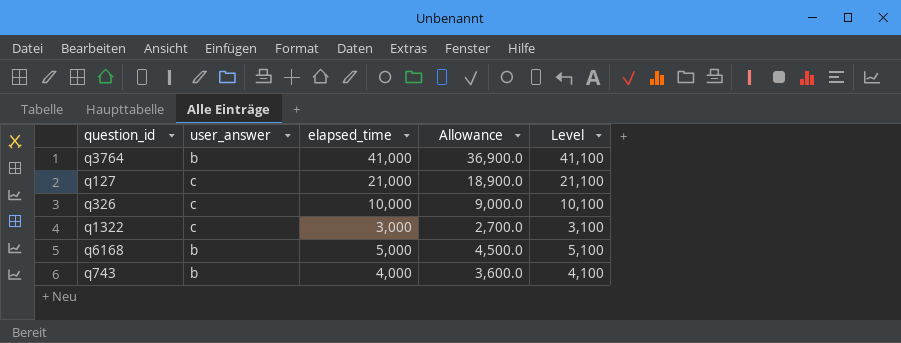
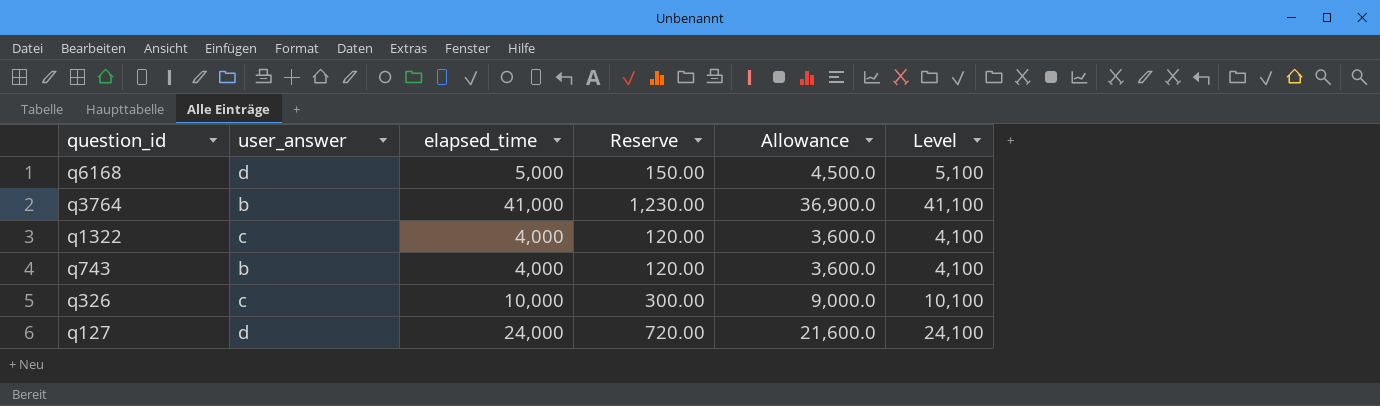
row order: none -> question_id descending
column Reserve | formula: none -> [elapsed_time] * 0.03
q6168 | user_answer: b -> d
q1322 | elapsed_time: 3,000 -> 4,000
q1322 | Allowance: 2,700.0 -> 3,600.0
q1322 | Level: 3,100 -> 4,100
q127 | user_answer: c -> d
q127 | elapsed_time: 21,000 -> 24,000
q127 | Allowance: 18,900.0 -> 21,600.0
q127 | Level: 21,100 -> 24,100

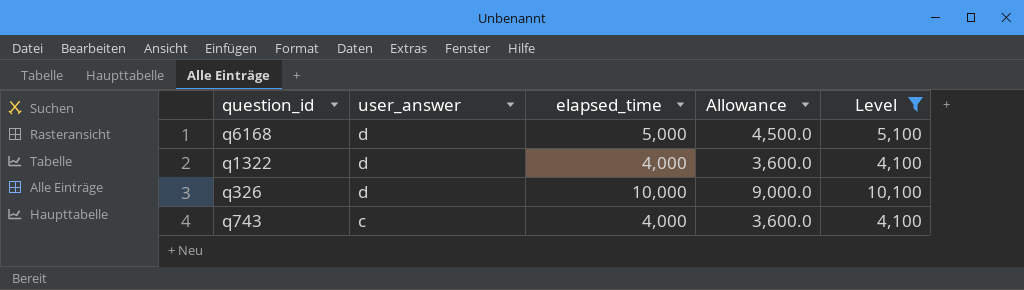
filter: none -> Level <= 10,100
row order: question_id descending -> user_answer descending
column Reserve | formula: [elapsed_time] * 0.03 -> none
q1322 | user_answer: c -> d
q326 | user_answer: c -> d
q743 | user_answer: b -> c

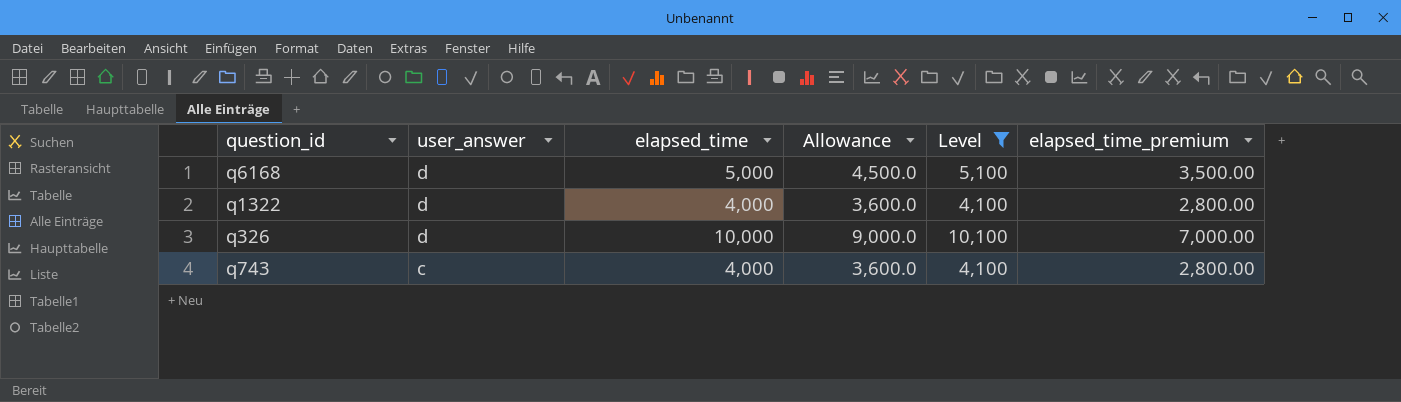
column elapsed_time_premium | formula: none -> [elapsed_time] * 0.7

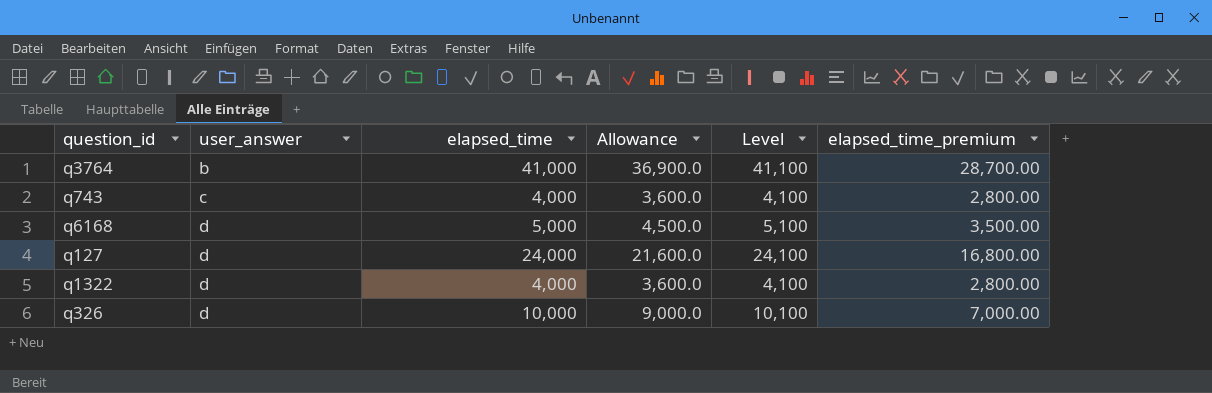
filter: Level <= 10,100 -> none
row order: user_answer descending -> user_answer ascending

